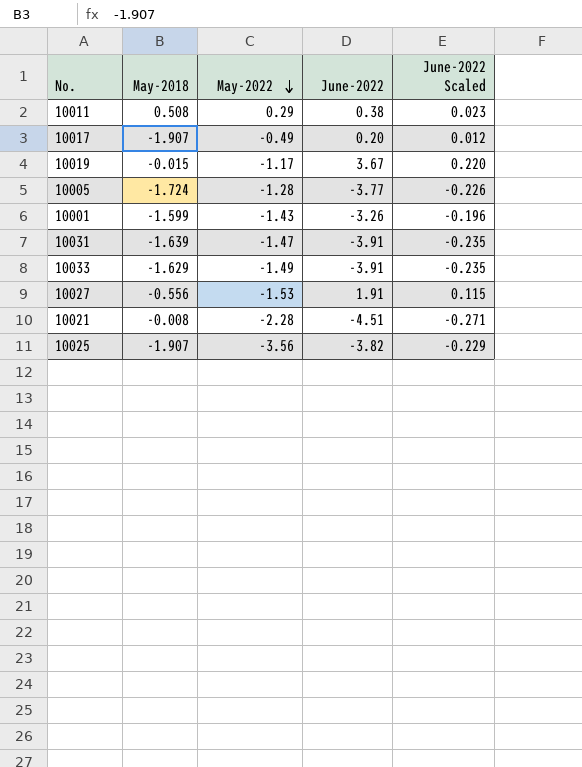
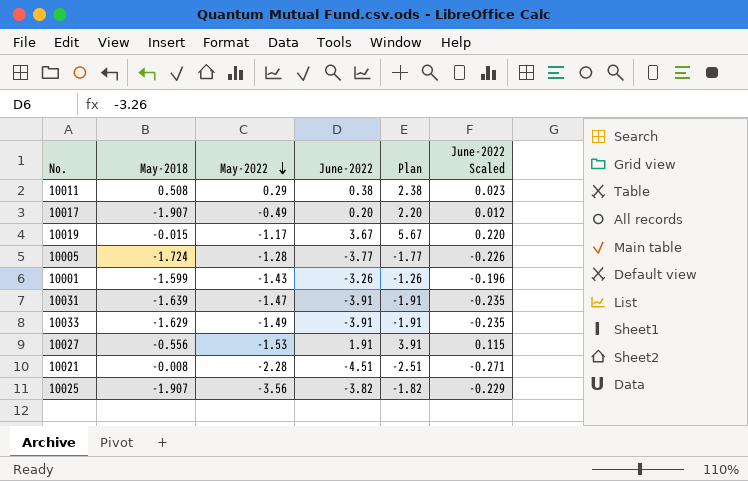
column Plan | formula: none -> [June-2022] + 2

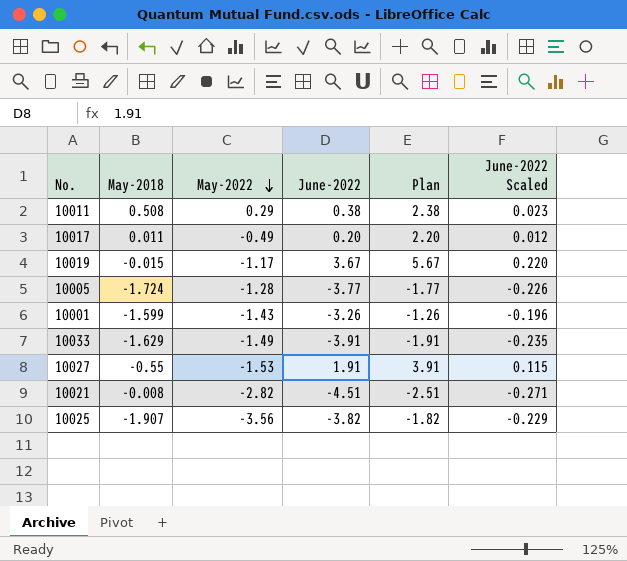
row 10031: -1.639 | -1.47 | -3.91 | -1.91 | -0.235 -> none
10017 | May-2018: -1.907 -> 0.011
10027 | May-2018: -0.556 -> -0.55
10021 | May-2022: -2.28 -> -2.82

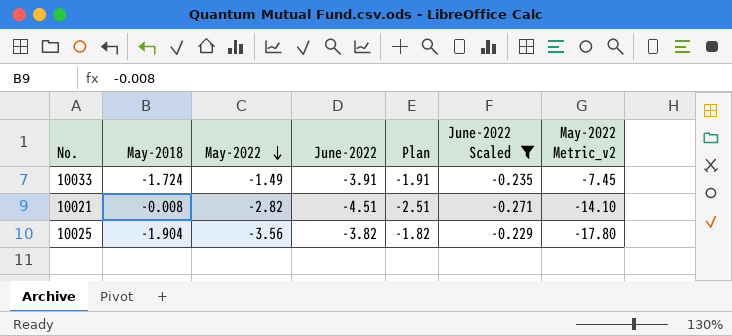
filter: none -> June-2022 Scaled <= -0.229
column May-2022 Metric_v2 | formula: none -> [May-2022] * 5
10033 | May-2018: -1.629 -> -1.724
10025 | May-2018: -1.907 -> -1.904

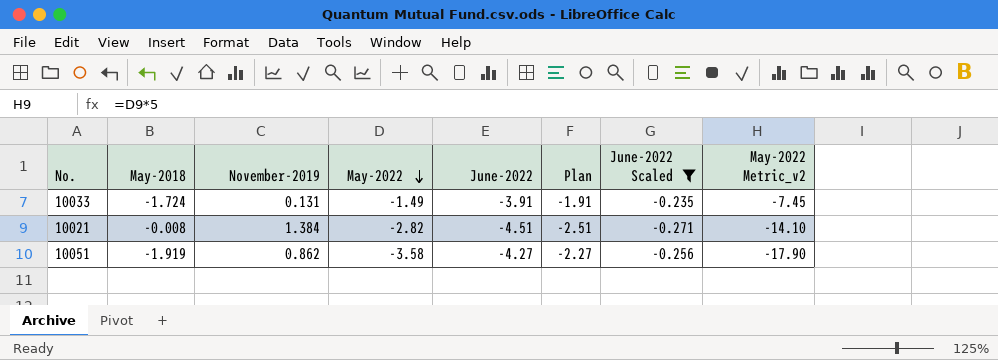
column November-2019 | position: none -> 3
row 10025: -1.904 | -3.56 | -3.82 | -1.82 | -0.229 | -17.80 -> none
row 10051: none -> -1.919 | 0.862 | -3.58 | -4.27 | -2.27 | -0.256 | -17.90

